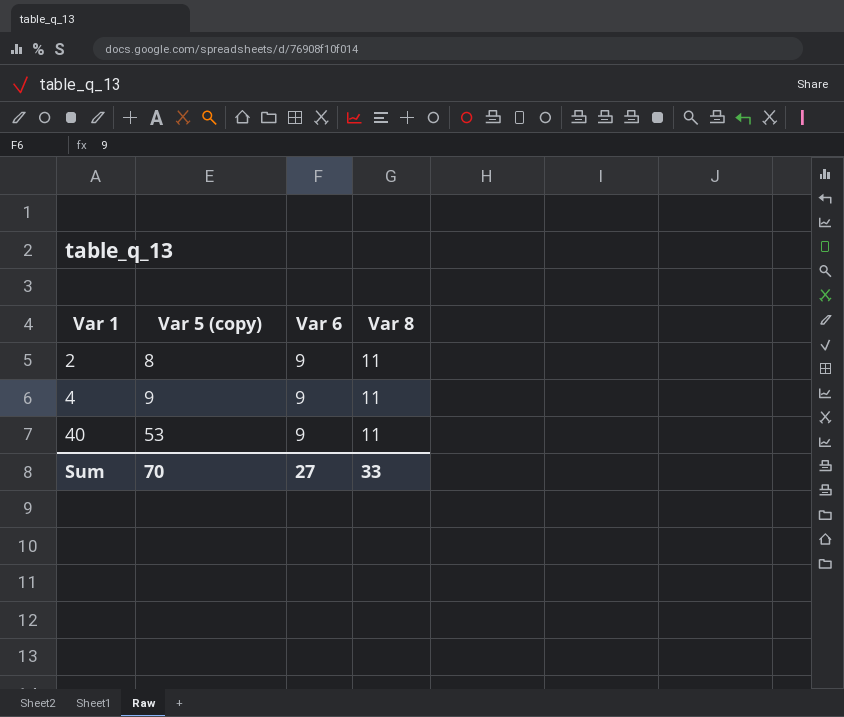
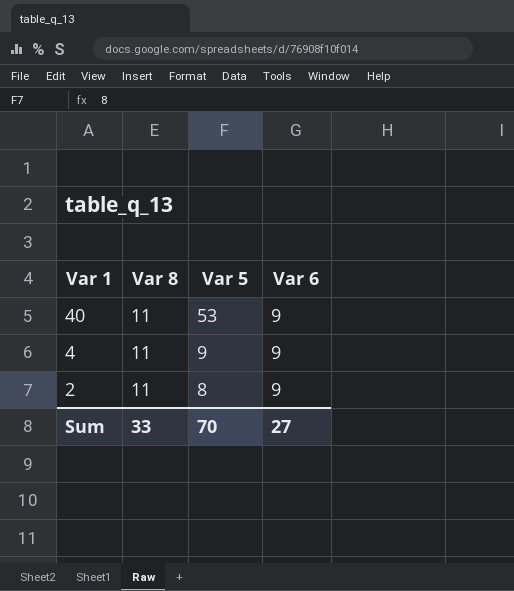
row order: Var 1 ascending -> Var 1 descending
column Var 8 | position: 4 -> 2
column name: Var 5 (copy) -> Var 5

